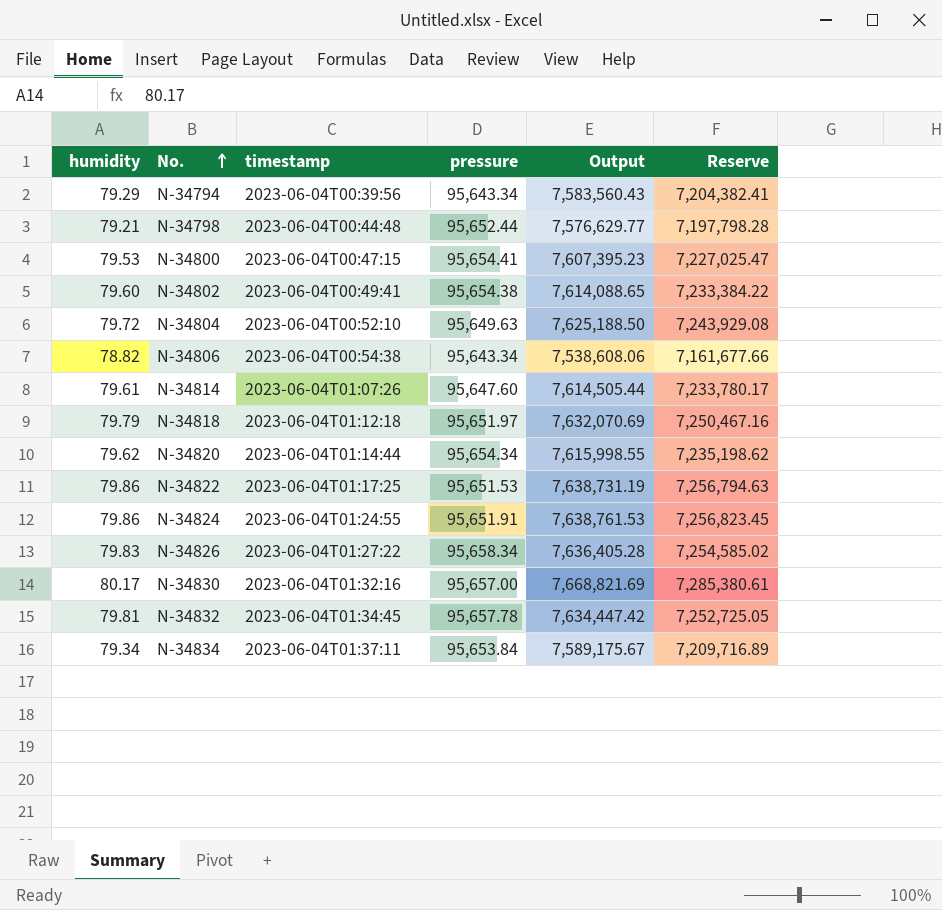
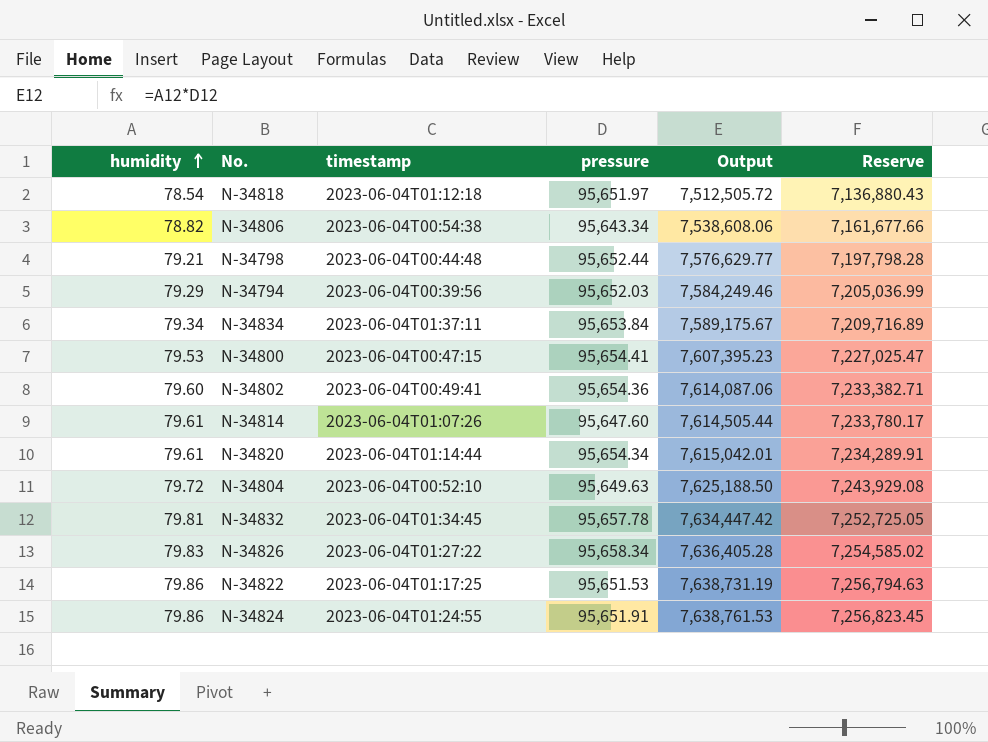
row order: No. ascending -> humidity ascending
row N-34830: 80.17 | 2023-06-04T01:32:16 | 95,657.00 | 7,668,821.69 | 7,285,380.61 -> none
N-34818 | humidity: 79.79 -> 78.54
N-34818 | Output: 7,632,070.69 -> 7,512,505.72
N-34818 | Reserve: 7,250,467.16 -> 7,136,880.43
N-34794 | pressure: 95,643.34 -> 95,652.03
N-34794 | Output: 7,583,560.43 -> 7,584,249.46
N-34794 | Reserve: 7,204,382.41 -> 7,205,036.99
N-34802 | pressure: 95,654.38 -> 95,654.36
N-34802 | Output: 7,614,088.65 -> 7,614,087.06
N-34802 | Reserve: 7,233,384.22 -> 7,233,382.71
N-34820 | humidity: 79.62 -> 79.61
N-34820 | Output: 7,615,998.55 -> 7,615,042.01
N-34820 | Reserve: 7,235,198.62 -> 7,234,289.91

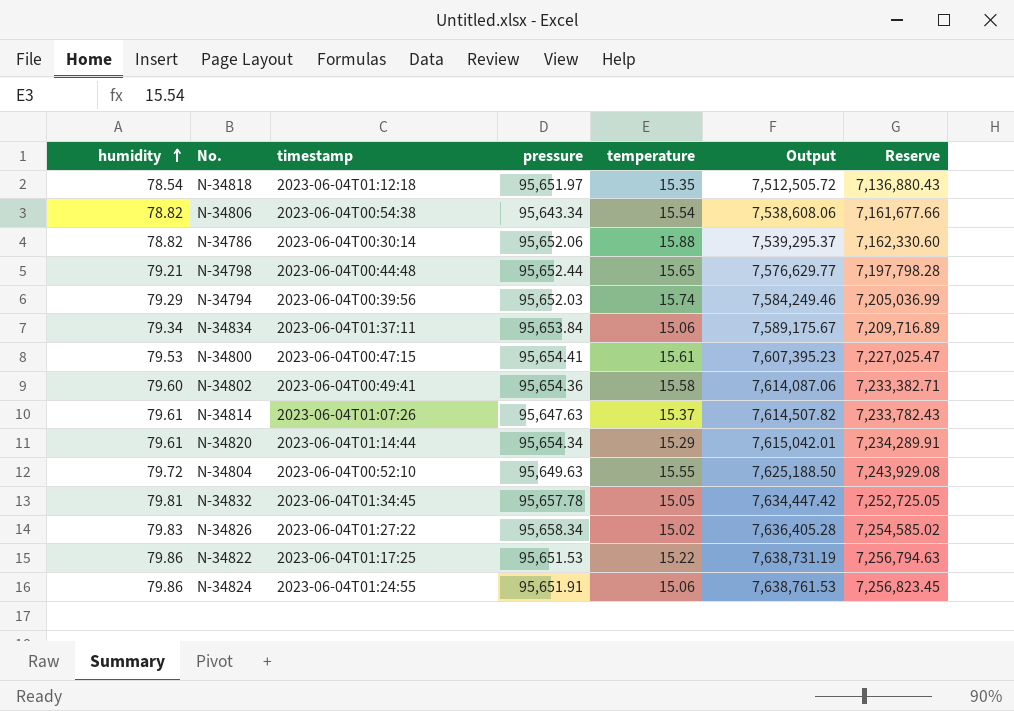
column temperature | position: none -> 5
row N-34786: none -> 78.82 | 2023-06-04T00:30:14 | 95,652.06 | 15.88 | 7,539,295.37 | 7,162,330.60
N-34814 | pressure: 95,647.60 -> 95,647.63
N-34814 | Output: 7,614,505.44 -> 7,614,507.82
N-34814 | Reserve: 7,233,780.17 -> 7,233,782.43

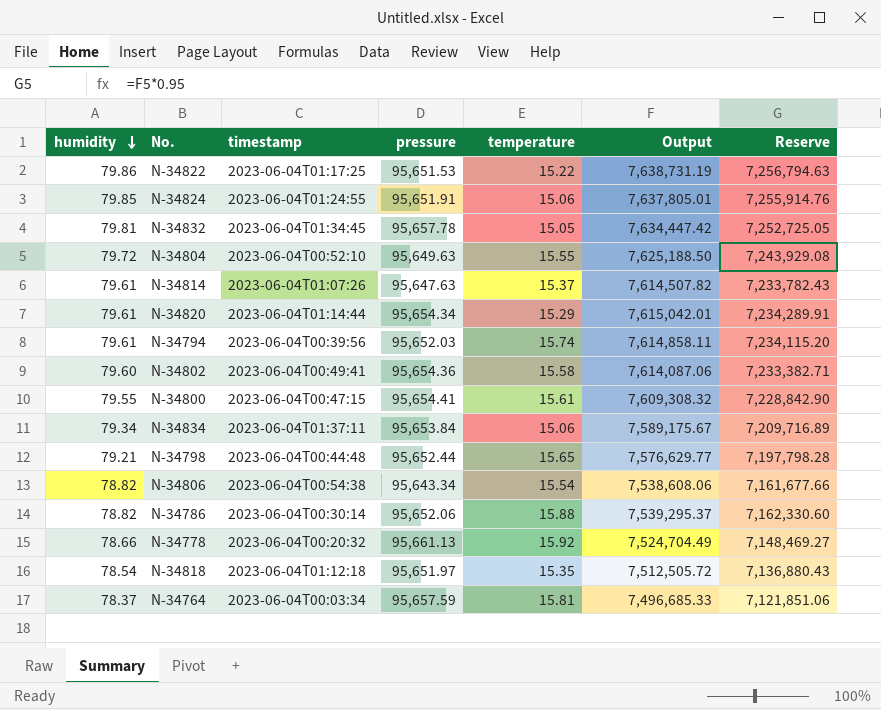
row order: humidity ascending -> humidity descending
row N-34826: 79.83 | 2023-06-04T01:27:22 | 95,658.34 | 15.02 | 7,636,405.28 | 7,254,585.02 -> none
N-34824 | humidity: 79.86 -> 79.85
N-34824 | Output: 7,638,761.53 -> 7,637,805.01
N-34824 | Reserve: 7,256,823.45 -> 7,255,914.76
N-34794 | humidity: 79.29 -> 79.61
N-34794 | Output: 7,584,249.46 -> 7,614,858.11
N-34794 | Reserve: 7,205,036.99 -> 7,234,115.20
N-34800 | humidity: 79.53 -> 79.55
N-34800 | Output: 7,607,395.23 -> 7,609,308.32
N-34800 | Reserve: 7,227,025.47 -> 7,228,842.90
row N-34778: none -> 78.66 | 2023-06-04T00:20:32 | 95,661.13 | 15.92 | 7,524,704.49 | 7,148,469.27
row N-34764: none -> 78.37 | 2023-06-04T00:03:34 | 95,657.59 | 15.81 | 7,496,685.33 | 7,121,851.06

